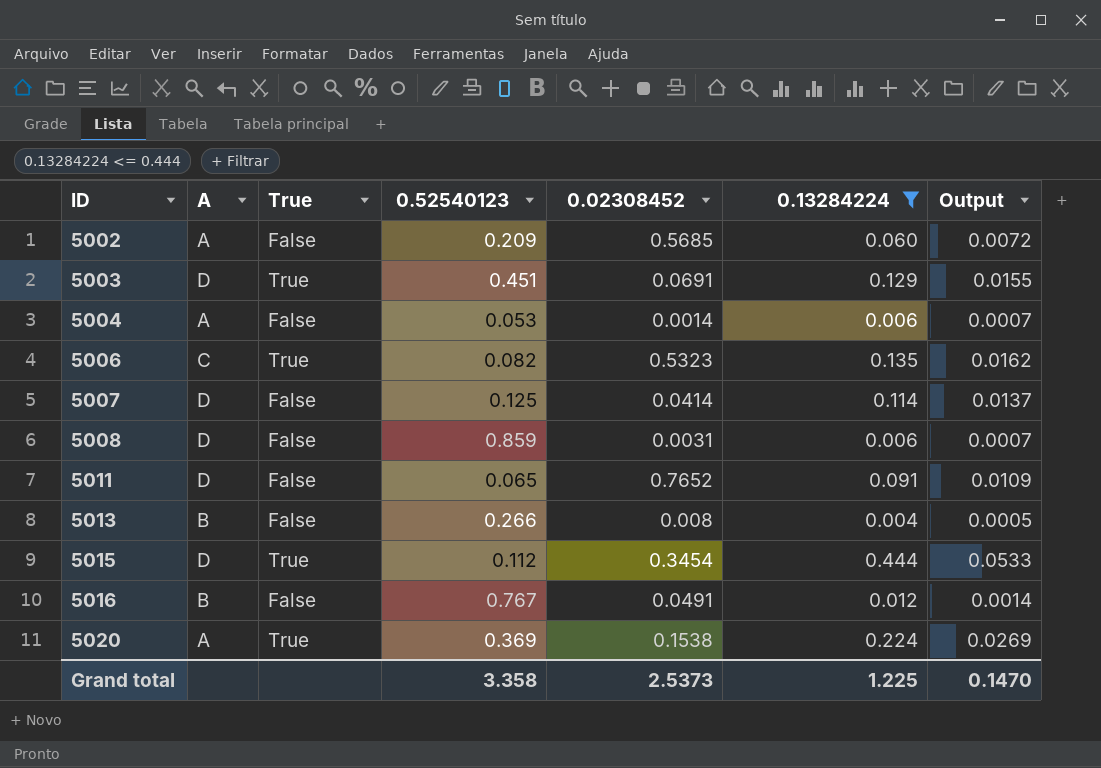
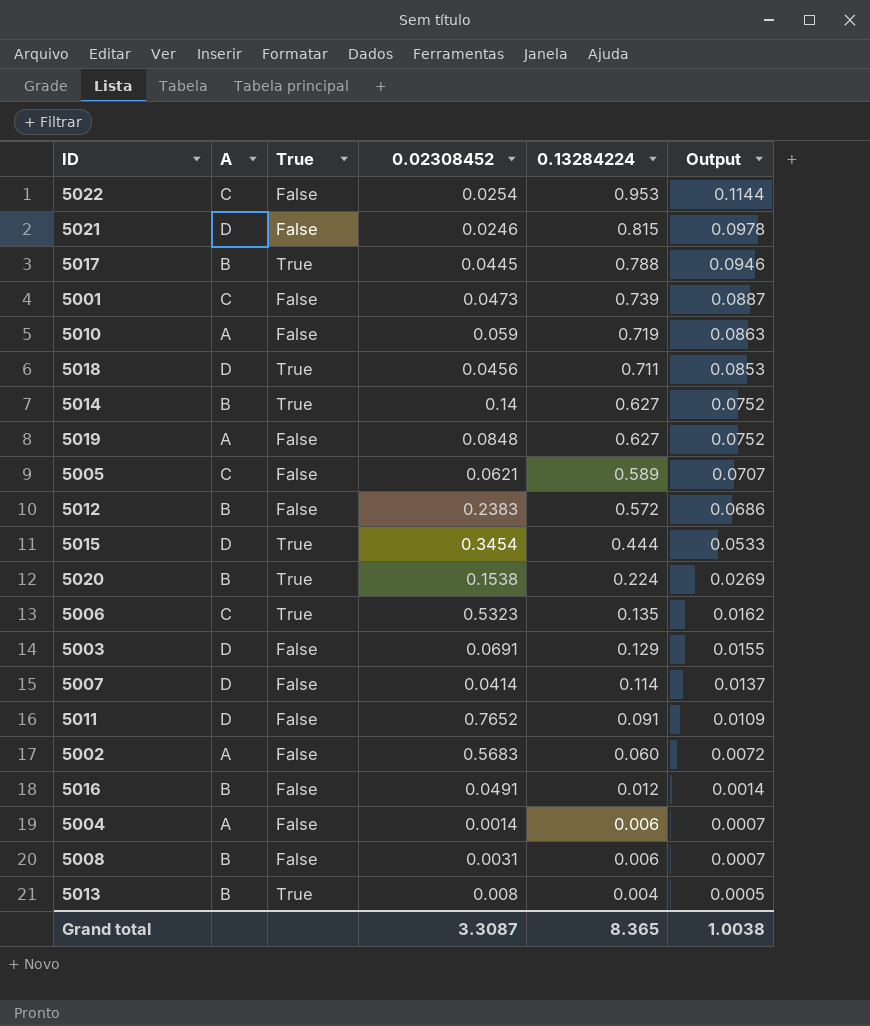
filter: 0.13284224 <= 0.444 -> none
row order: ID ascending -> 0.13284224 descending
column 0.52540123 | position: 4 -> none
5020 | A: A -> B
5003 | True: True -> False
5002 | 0.02308452: 0.5685 -> 0.5683
5008 | A: D -> B
5013 | True: False -> True
Grand total | 0.02308452: 2.5373 -> 3.3087
Grand total | 0.13284224: 1.225 -> 8.365
Grand total | Output: 0.1470 -> 1.0038

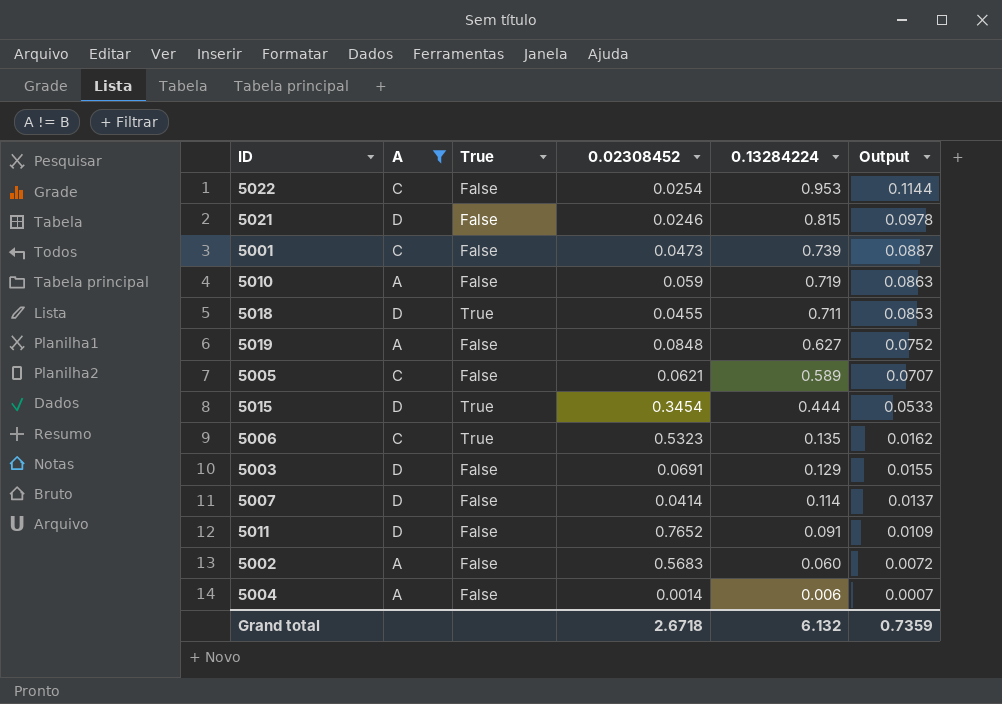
filter: none -> A != B
5018 | 0.02308452: 0.0456 -> 0.0455
Grand total | 0.02308452: 3.3087 -> 2.6718
Grand total | 0.13284224: 8.365 -> 6.132
Grand total | Output: 1.0038 -> 0.7359

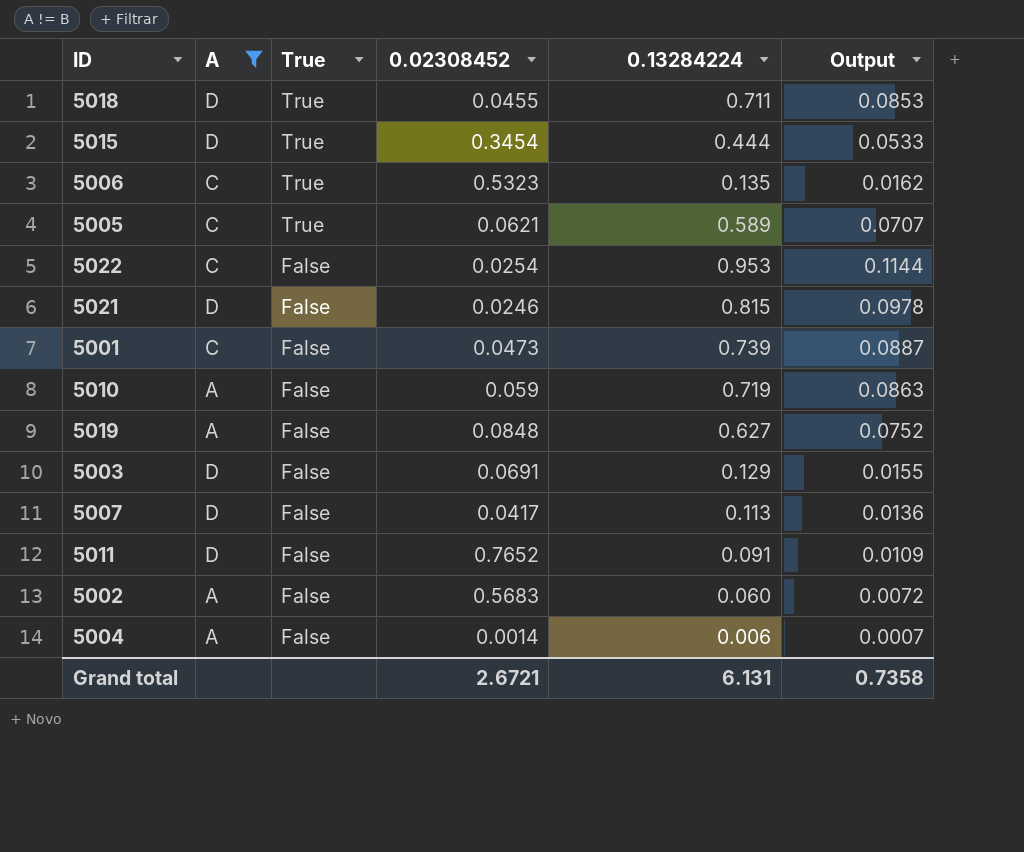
row order: 0.13284224 descending -> True descending
5005 | True: False -> True
5007 | 0.02308452: 0.0414 -> 0.0417
5007 | 0.13284224: 0.114 -> 0.113
5007 | Output: 0.0137 -> 0.0136
Grand total | 0.02308452: 2.6718 -> 2.6721
Grand total | 0.13284224: 6.132 -> 6.131
Grand total | Output: 0.7359 -> 0.7358

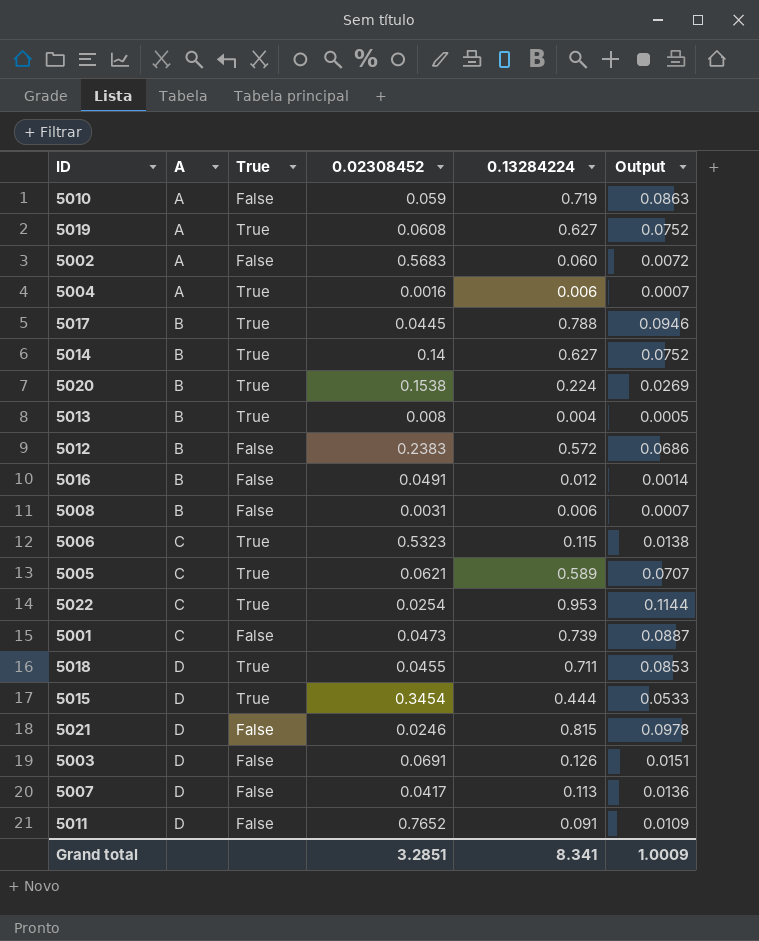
filter: A != B -> none
row order: True descending -> A ascending
5019 | True: False -> True
5019 | 0.02308452: 0.0848 -> 0.0608
5004 | True: False -> True
5004 | 0.02308452: 0.0014 -> 0.0016
5006 | 0.13284224: 0.135 -> 0.115
5006 | Output: 0.0162 -> 0.0138
5022 | True: False -> True
5003 | 0.13284224: 0.129 -> 0.126
5003 | Output: 0.0155 -> 0.0151
Grand total | 0.02308452: 2.6721 -> 3.2851
Grand total | 0.13284224: 6.131 -> 8.341
Grand total | Output: 0.7358 -> 1.0009

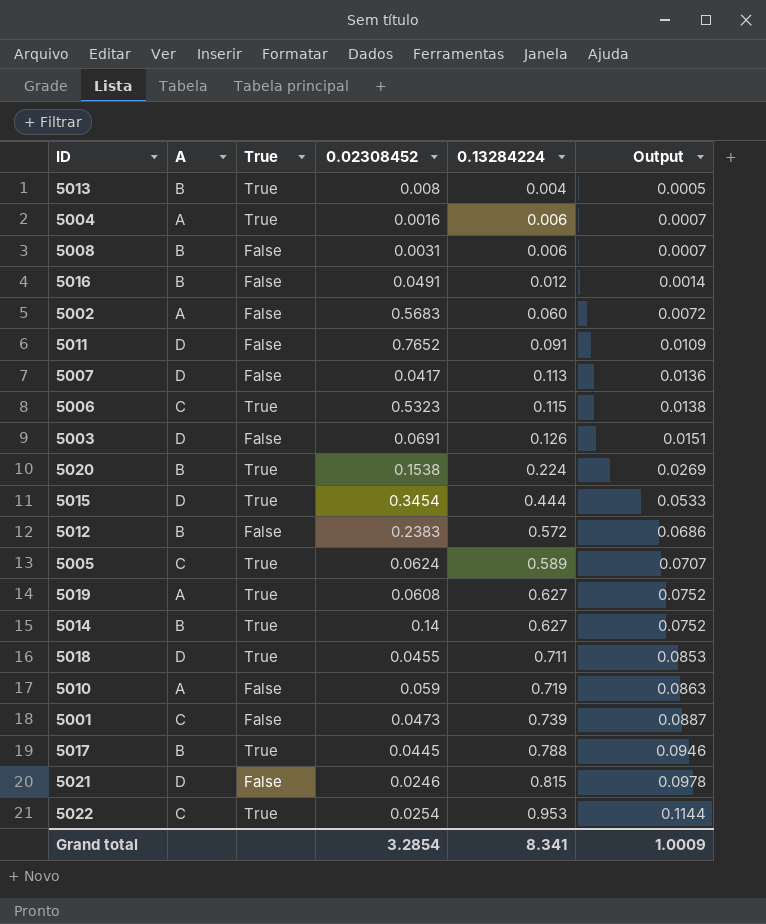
row order: A ascending -> 0.13284224 ascending
5005 | 0.02308452: 0.0621 -> 0.0624
Grand total | 0.02308452: 3.2851 -> 3.2854

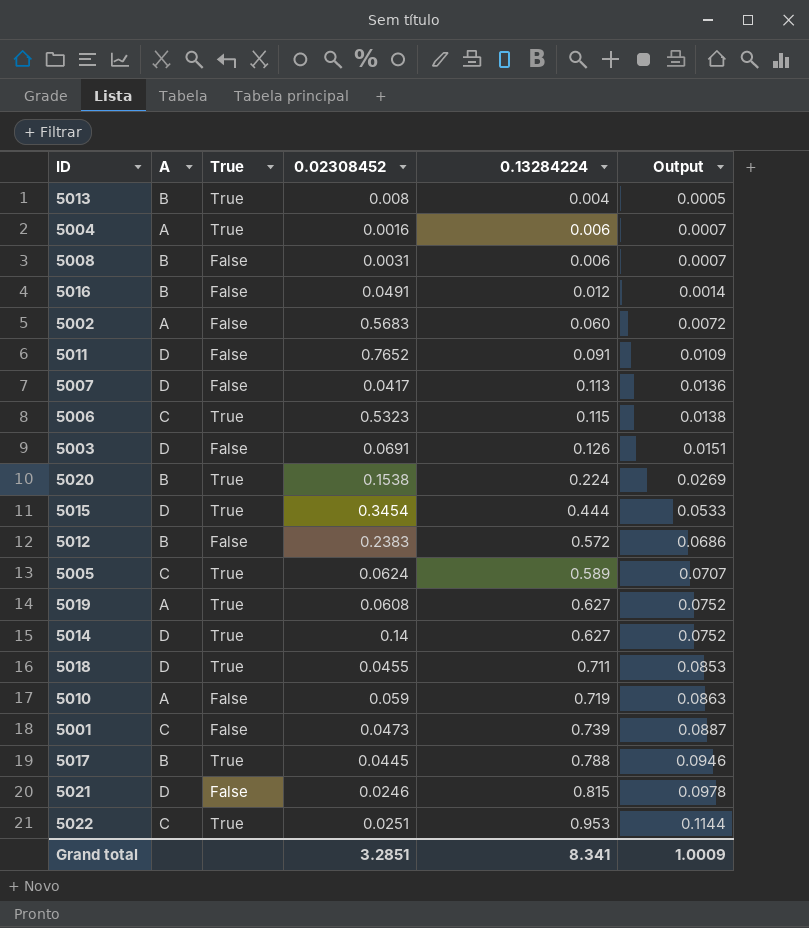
5014 | A: B -> D
5022 | 0.02308452: 0.0254 -> 0.0251
Grand total | 0.02308452: 3.2854 -> 3.2851

